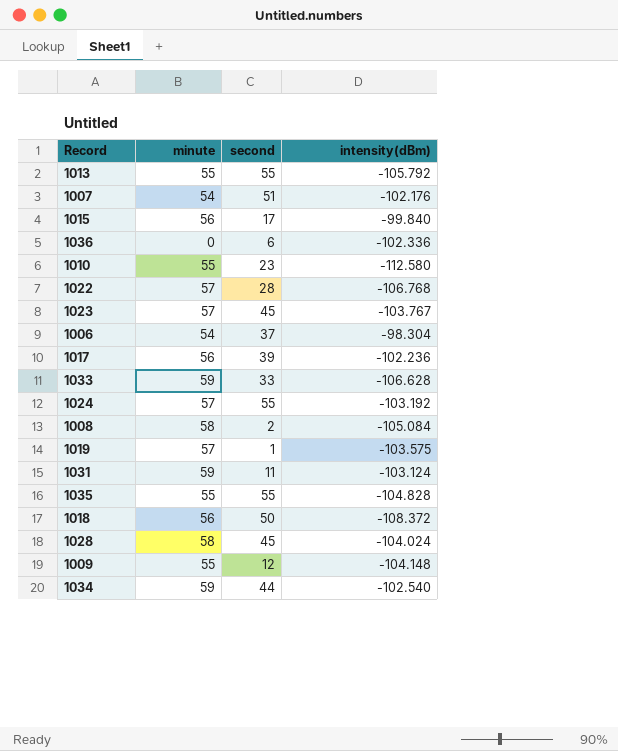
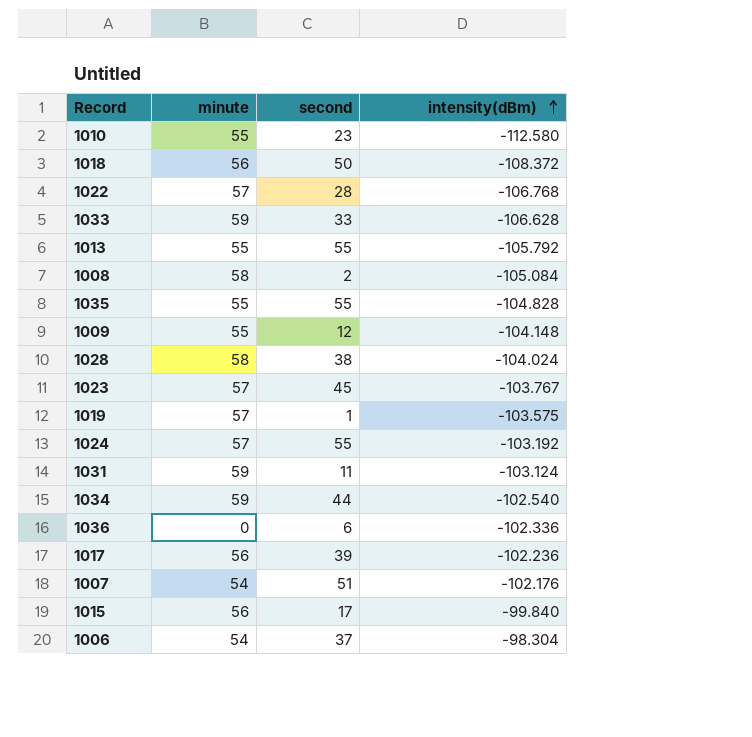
row order: none -> intensity(dBm) ascending
1028 | second: 45 -> 38

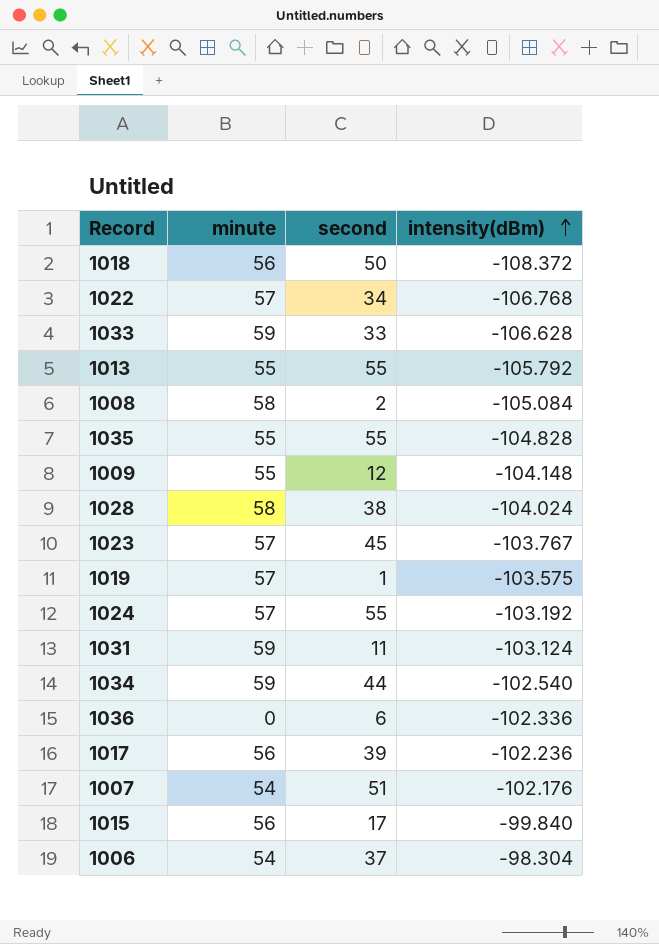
row 1010: 55 | 23 | -112.580 -> none
1022 | second: 28 -> 34

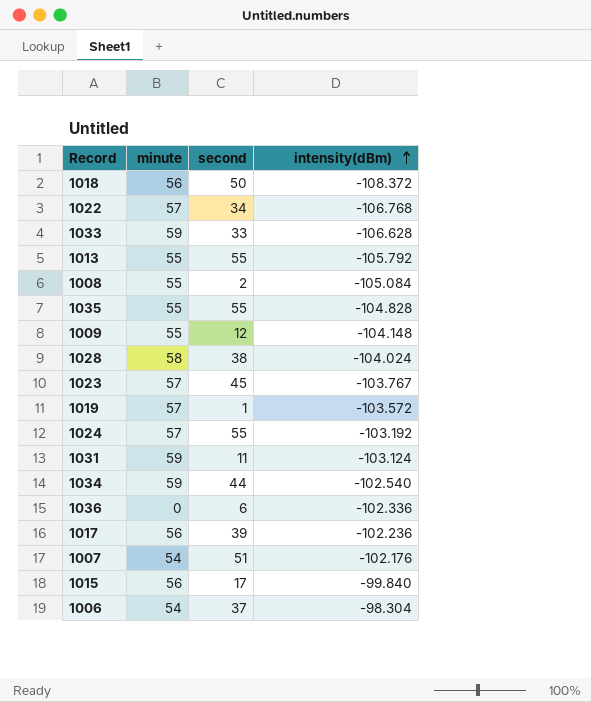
1008 | minute: 58 -> 55
1019 | intensity(dBm): -103.575 -> -103.572

